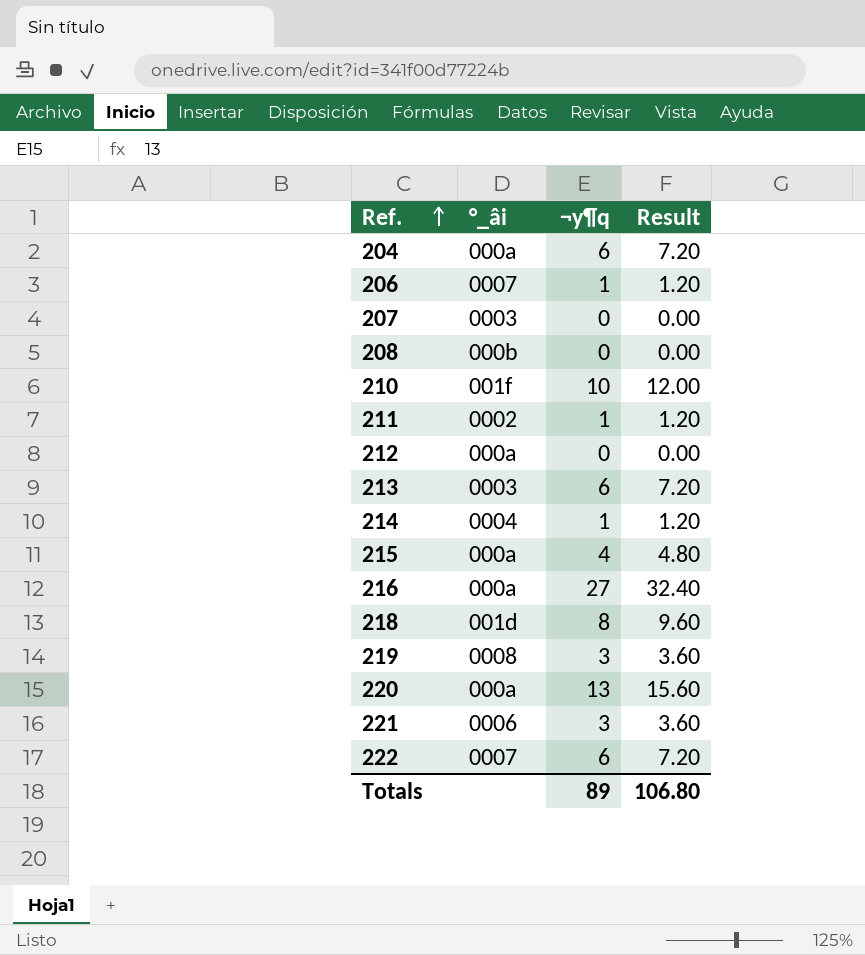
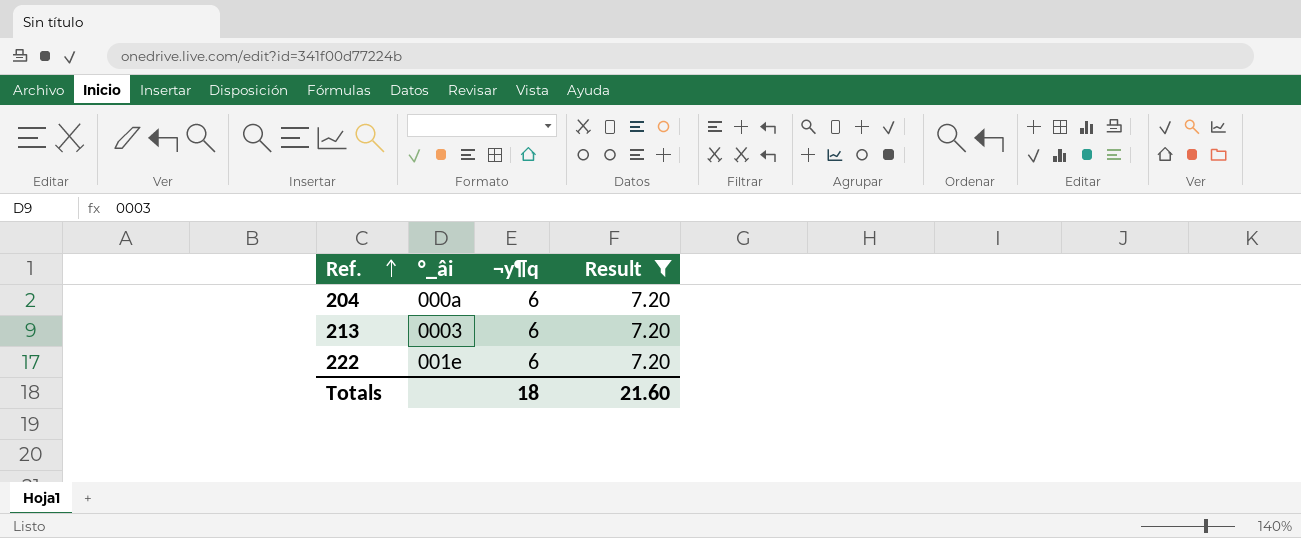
filter: none -> Result = 7.20
222 | °_âi: 0007 -> 001e
Totals | ¬y¶q: 89 -> 18
Totals | Result: 106.80 -> 21.60

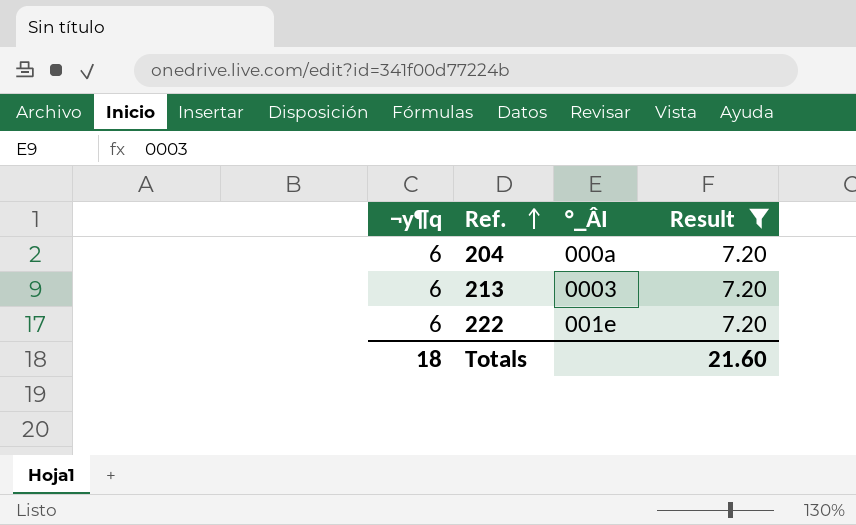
column ¬y¶q | position: 3 -> 1
column name: °_âi -> °_ÂI

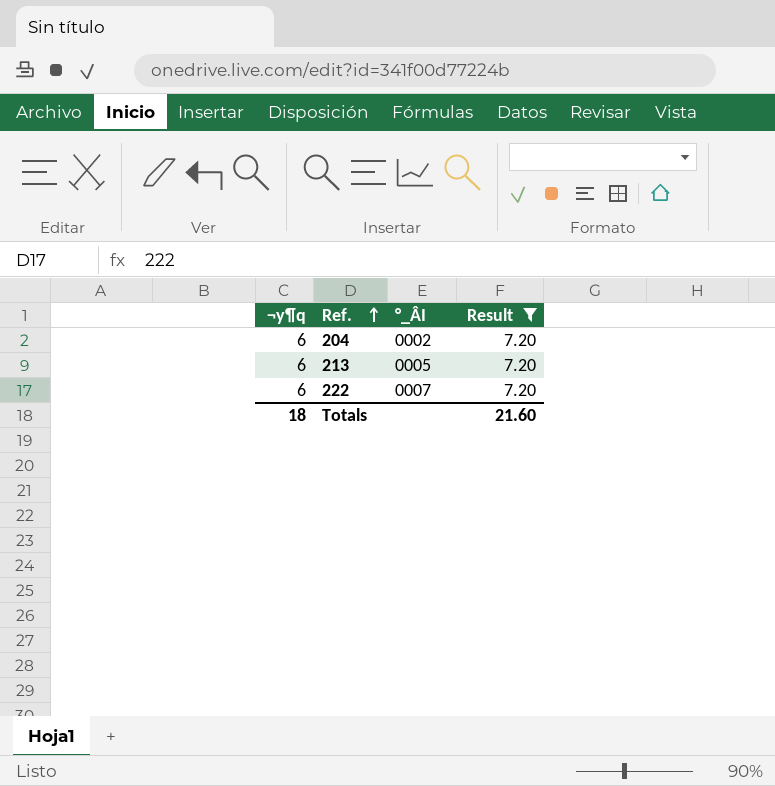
204 | °_ÂI: 000a -> 0002
213 | °_ÂI: 0003 -> 0005
222 | °_ÂI: 001e -> 0007

